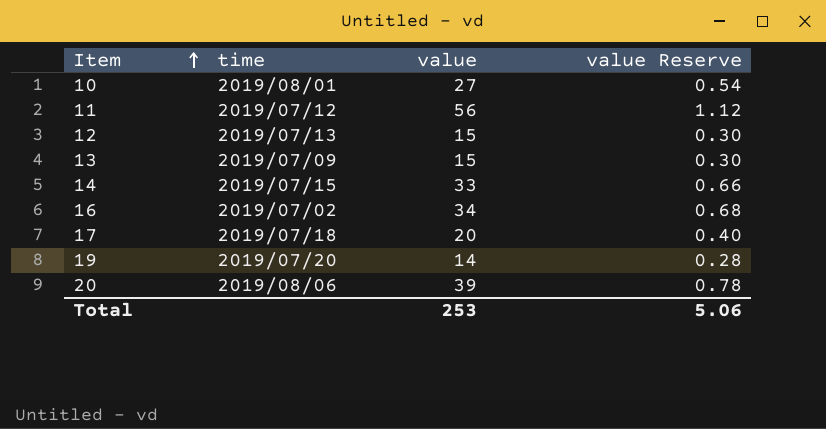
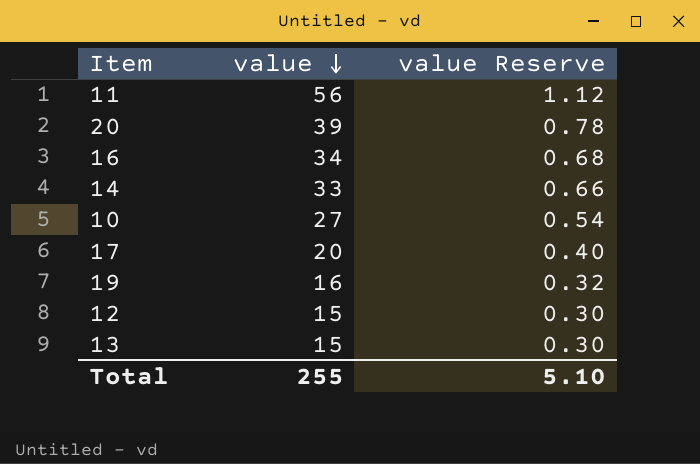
row order: Item ascending -> value descending
column time | position: 2 -> none
19 | value: 14 -> 16
19 | value Reserve: 0.28 -> 0.32
Total | value: 253 -> 255
Total | value Reserve: 5.06 -> 5.10

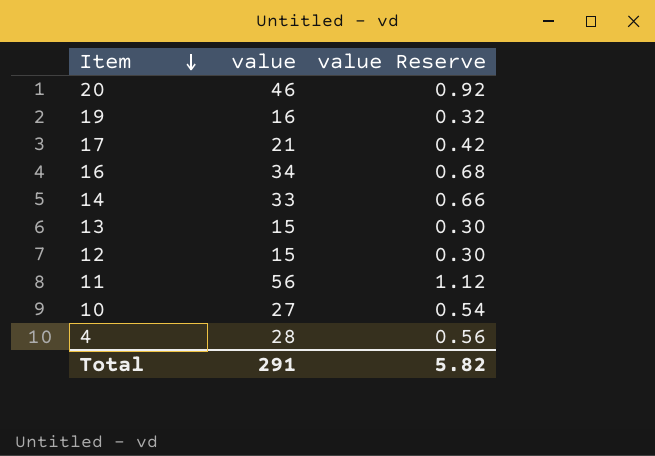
row order: value descending -> Item descending
20 | value: 39 -> 46
20 | value Reserve: 0.78 -> 0.92
17 | value: 20 -> 21
17 | value Reserve: 0.40 -> 0.42
row 4: none -> 28 | 0.56
Total | value: 255 -> 291
Total | value Reserve: 5.10 -> 5.82

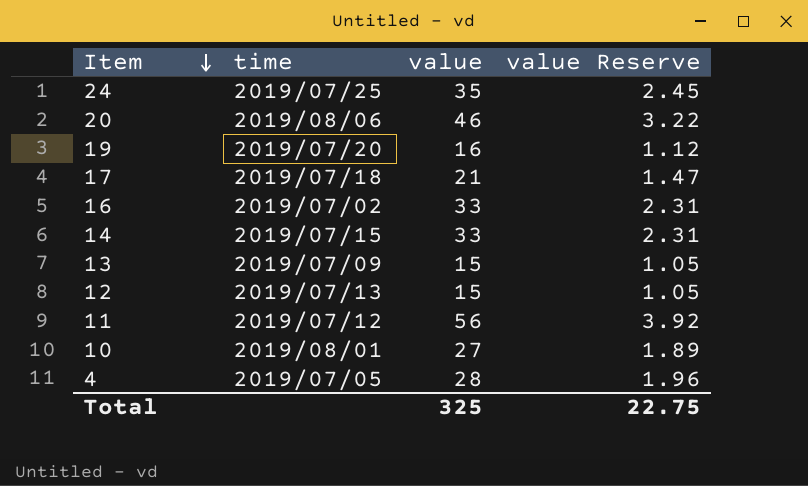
column time | position: none -> 2
column value Reserve | formula: [value] * 0.02 -> [value] * 0.07
row 24: none -> 2019/07/25 | 35 | 2.45
16 | value: 34 -> 33
Total | value: 291 -> 325
Total | value Reserve: 5.82 -> 22.75

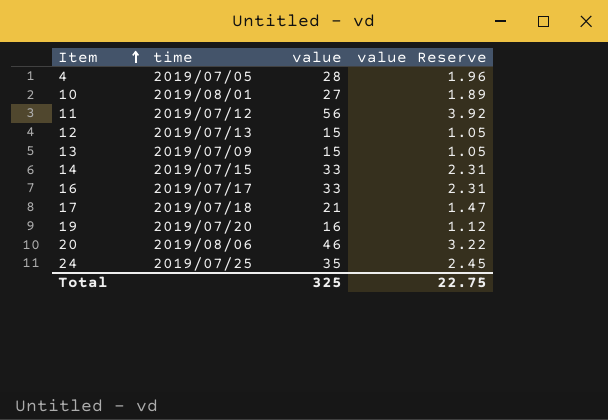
row order: Item descending -> Item ascending
16 | time: 2019/07/02 -> 2019/07/17

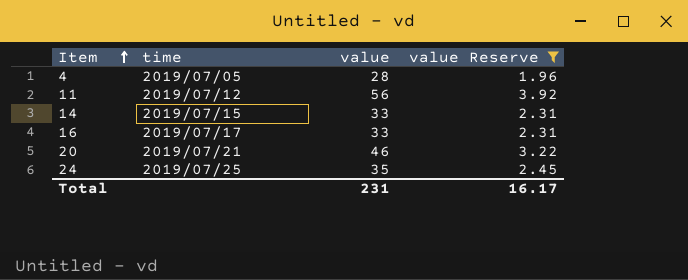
filter: none -> value Reserve >= 1.96
20 | time: 2019/08/06 -> 2019/07/21
Total | value: 325 -> 231
Total | value Reserve: 22.75 -> 16.17

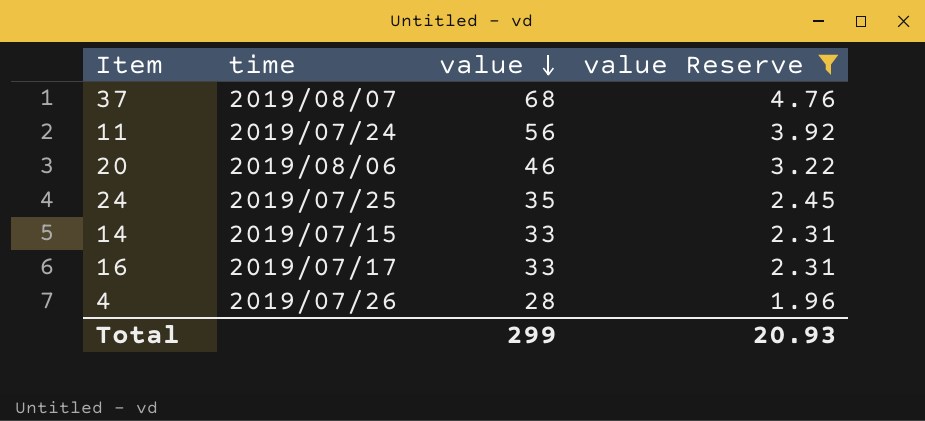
row order: Item ascending -> value descending
row 37: none -> 2019/08/07 | 68 | 4.76
11 | time: 2019/07/12 -> 2019/07/24
20 | time: 2019/07/21 -> 2019/08/06
4 | time: 2019/07/05 -> 2019/07/26
Total | value: 231 -> 299
Total | value Reserve: 16.17 -> 20.93

